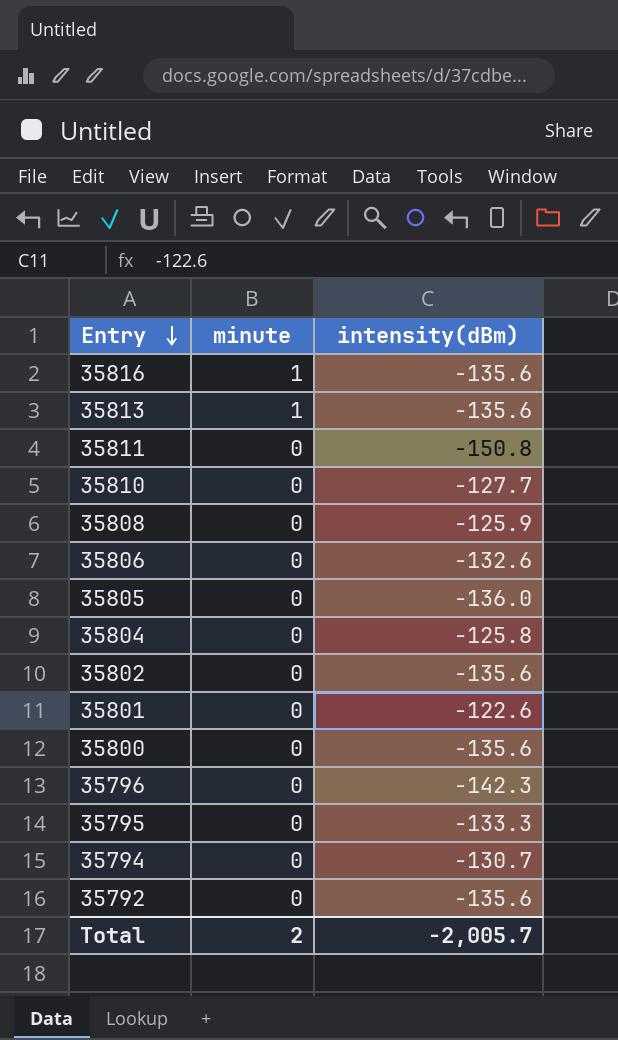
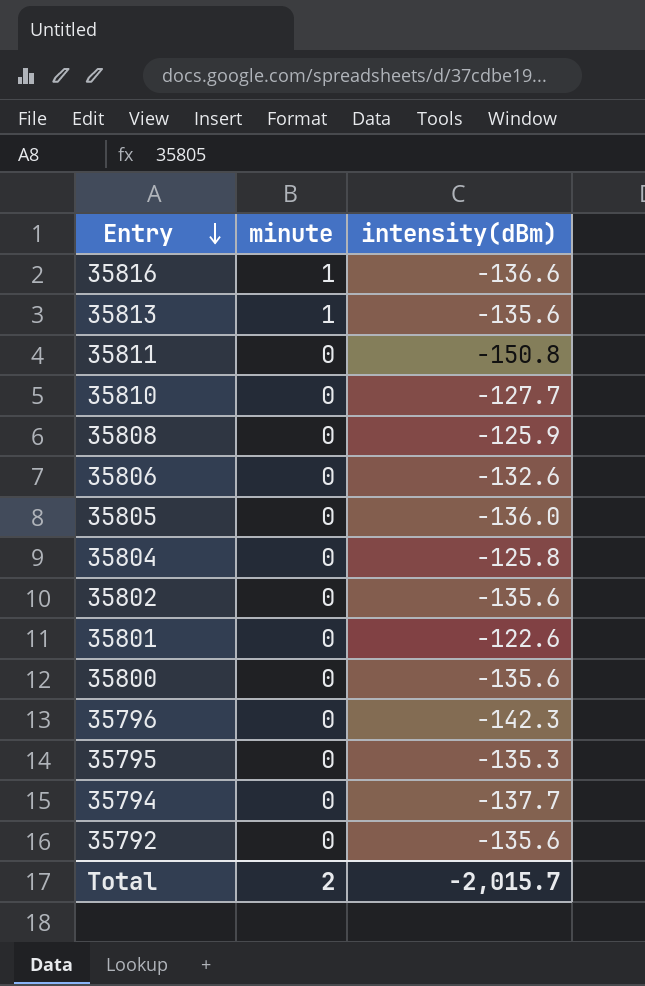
35816 | intensity(dBm): -135.6 -> -136.6
35795 | intensity(dBm): -133.3 -> -135.3
35794 | intensity(dBm): -130.7 -> -137.7
Total | intensity(dBm): -2,005.7 -> -2,015.7

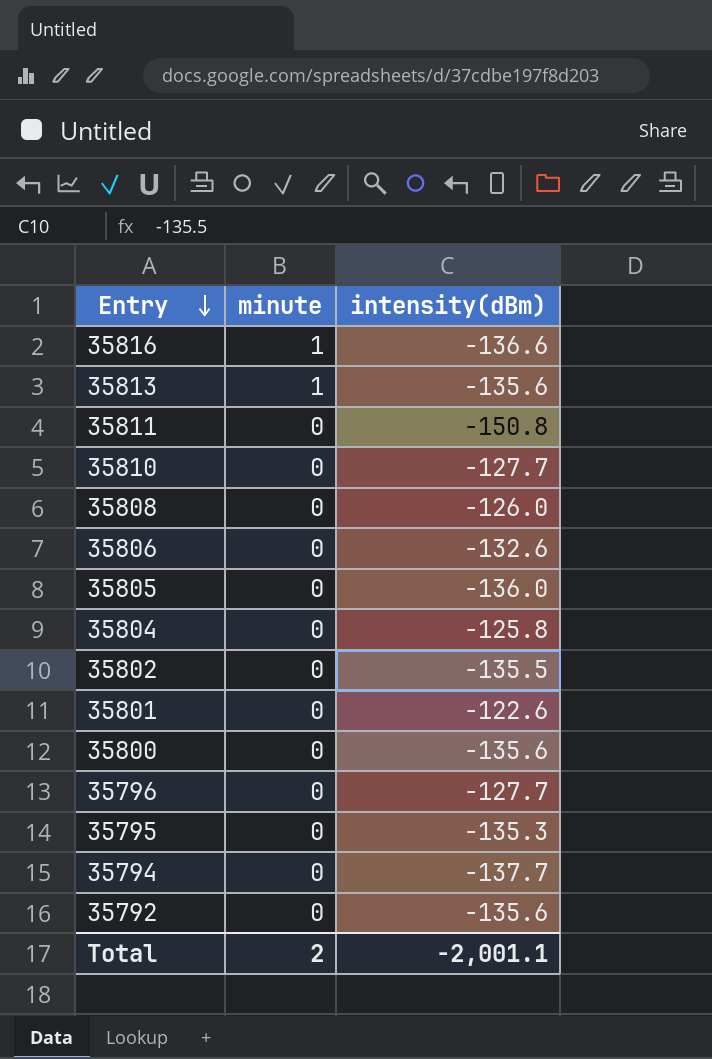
35808 | intensity(dBm): -125.9 -> -126.0
35802 | intensity(dBm): -135.6 -> -135.5
35796 | intensity(dBm): -142.3 -> -127.7
Total | intensity(dBm): -2,015.7 -> -2,001.1

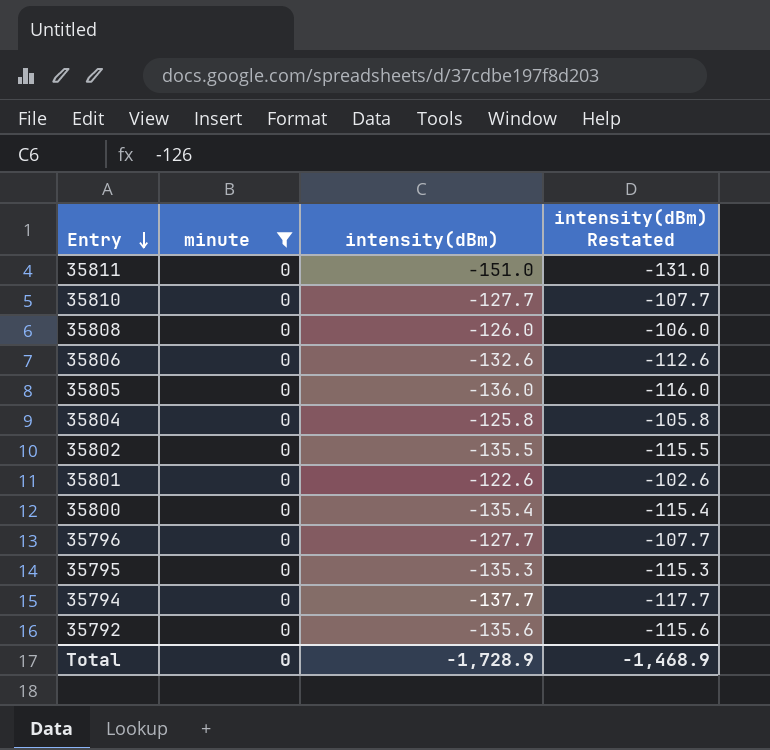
filter: none -> minute = 0
column intensity(dBm) Restated | formula: none -> [intensity(dBm)] + 20
35811 | intensity(dBm): -150.8 -> -151.0
35800 | intensity(dBm): -135.6 -> -135.4
Total | minute: 2 -> 0
Total | intensity(dBm): -2,001.1 -> -1,728.9

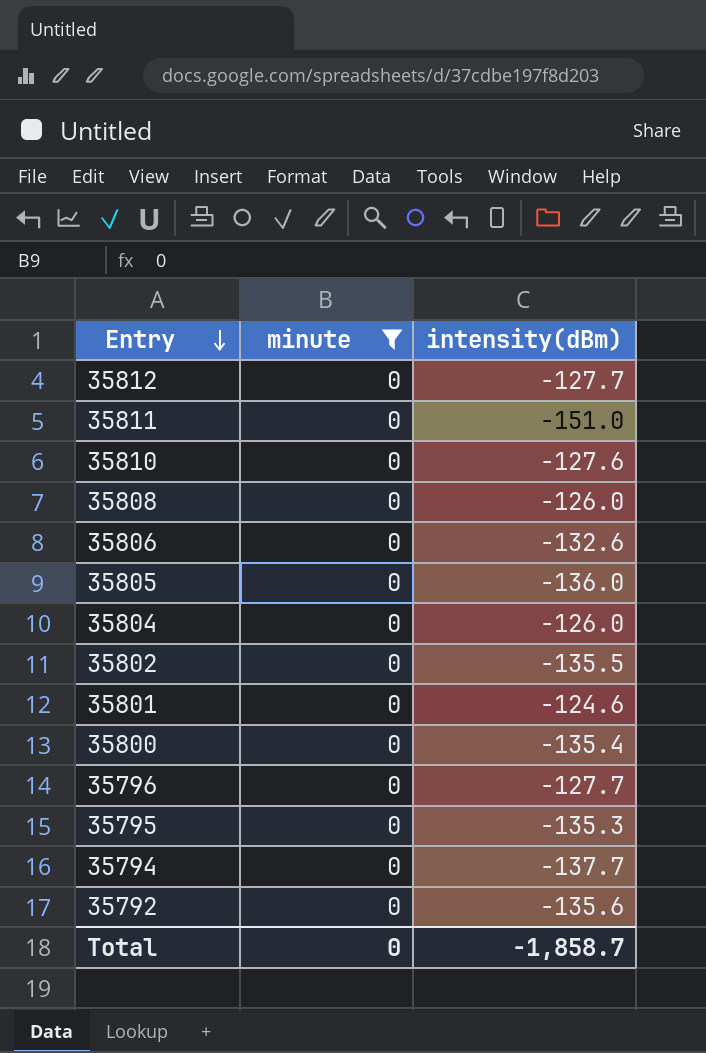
column intensity(dBm) Restated | formula: [intensity(dBm)] + 20 -> none
row 35812: none -> 0 | -127.7
35810 | intensity(dBm): -127.7 -> -127.6
35804 | intensity(dBm): -125.8 -> -126.0
35801 | intensity(dBm): -122.6 -> -124.6
Total | intensity(dBm): -1,728.9 -> -1,858.7

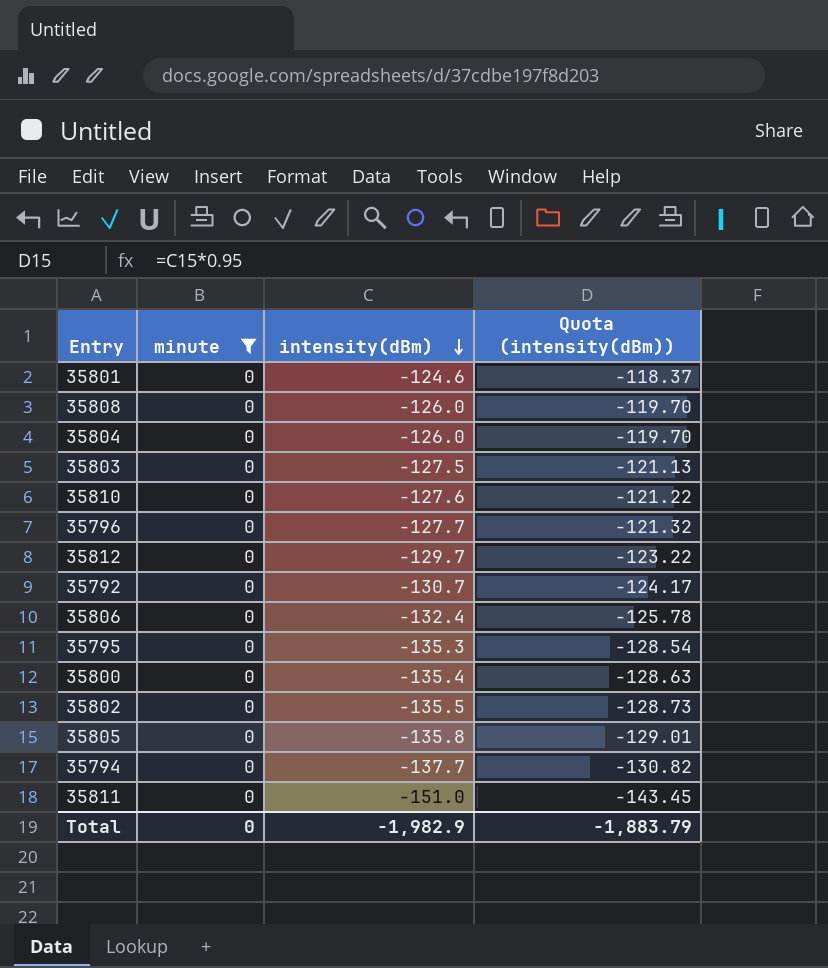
row order: Entry descending -> intensity(dBm) descending
column Quota (intensity(dBm)) | formula: none -> [intensity(dBm)] * 0.95
row 35803: none -> 0 | -127.5 | -121.13
35812 | intensity(dBm): -127.7 -> -129.7
35792 | intensity(dBm): -135.6 -> -130.7
35806 | intensity(dBm): -132.6 -> -132.4
35805 | intensity(dBm): -136.0 -> -135.8
Total | intensity(dBm): -1,858.7 -> -1,982.9

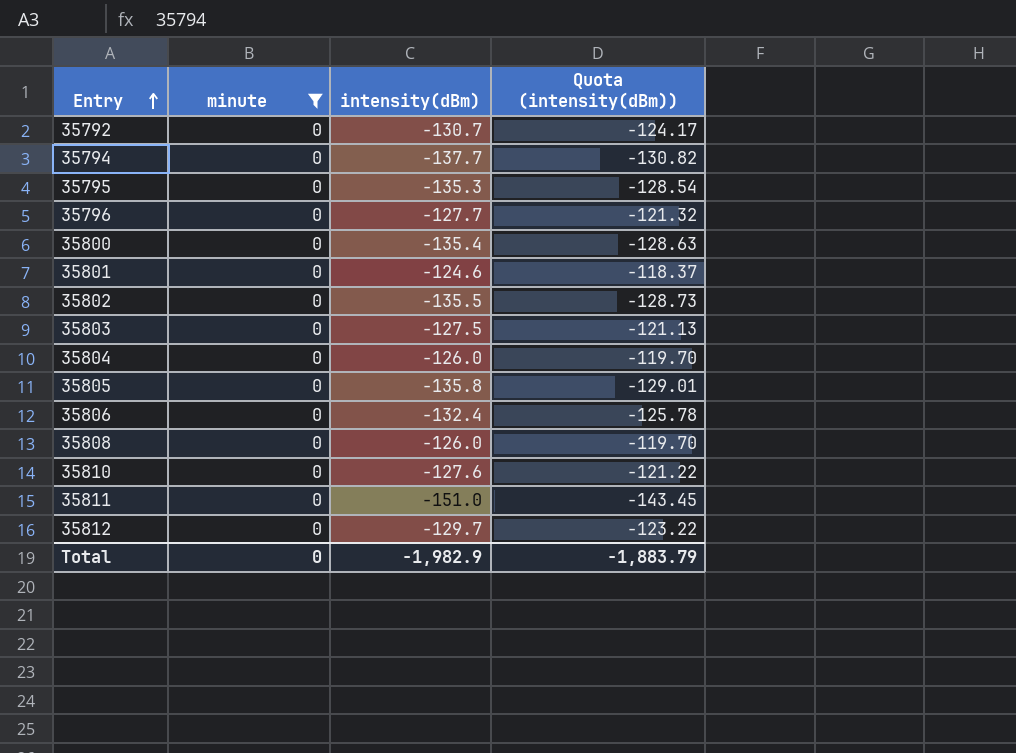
row order: intensity(dBm) descending -> Entry ascending

